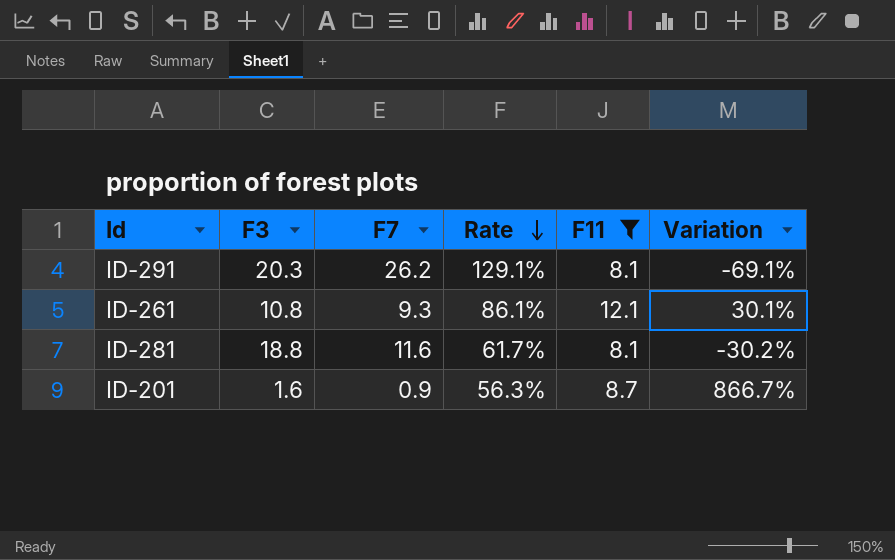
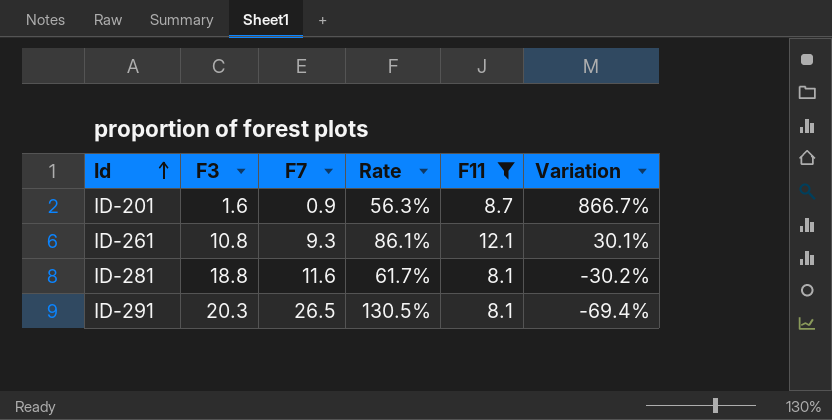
row order: Rate descending -> Id ascending
ID-291 | F7: 26.2 -> 26.5
ID-291 | Rate: 129.1% -> 130.5%
ID-291 | Variation: -69.1% -> -69.4%

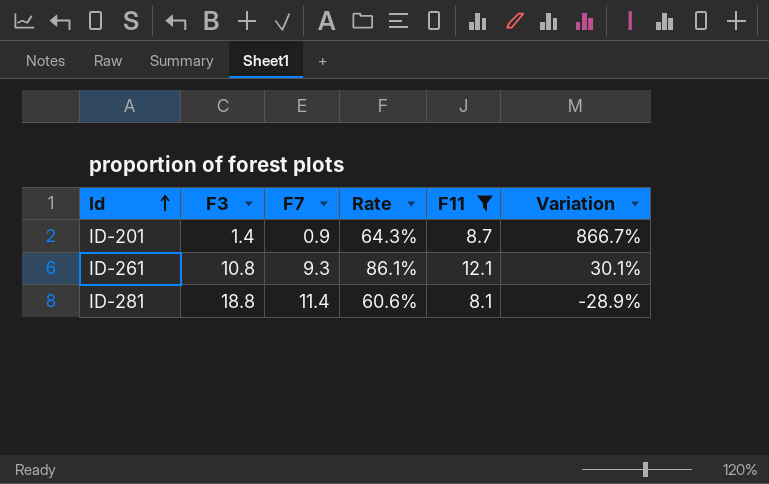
row ID-291: 20.3 | 26.5 | 130.5% | 8.1 | -69.4% -> none
ID-201 | F3: 1.6 -> 1.4
ID-201 | Rate: 56.3% -> 64.3%
ID-281 | F7: 11.6 -> 11.4
ID-281 | Rate: 61.7% -> 60.6%
ID-281 | Variation: -30.2% -> -28.9%

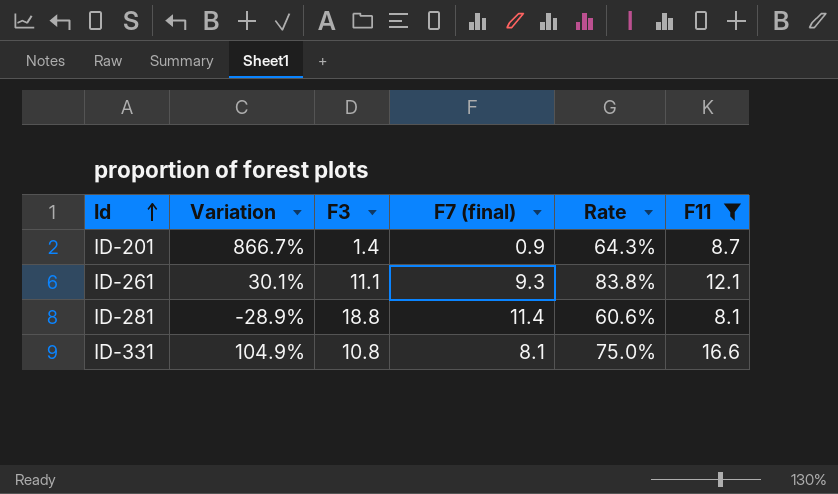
column Variation | position: 6 -> 2
column name: F7 -> F7 (final)
ID-261 | F3: 10.8 -> 11.1
ID-261 | Rate: 86.1% -> 83.8%
row ID-331: none -> 104.9% | 10.8 | 8.1 | 75.0% | 16.6

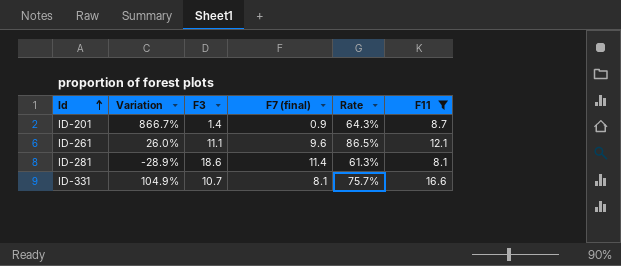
ID-261 | Variation: 30.1% -> 26.0%
ID-261 | F7 (final): 9.3 -> 9.6
ID-261 | Rate: 83.8% -> 86.5%
ID-281 | F3: 18.8 -> 18.6
ID-281 | Rate: 60.6% -> 61.3%
ID-331 | F3: 10.8 -> 10.7
ID-331 | Rate: 75.0% -> 75.7%

